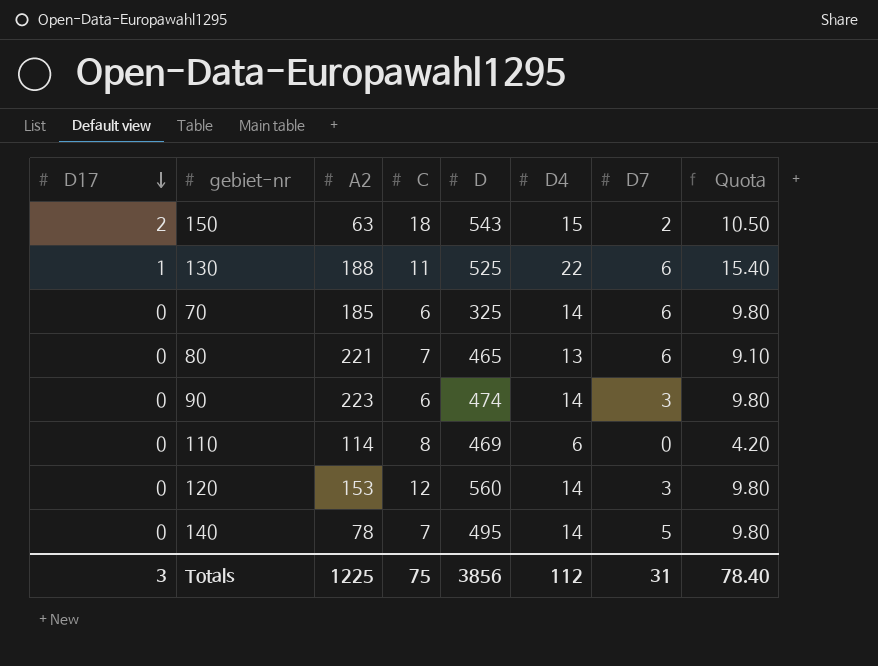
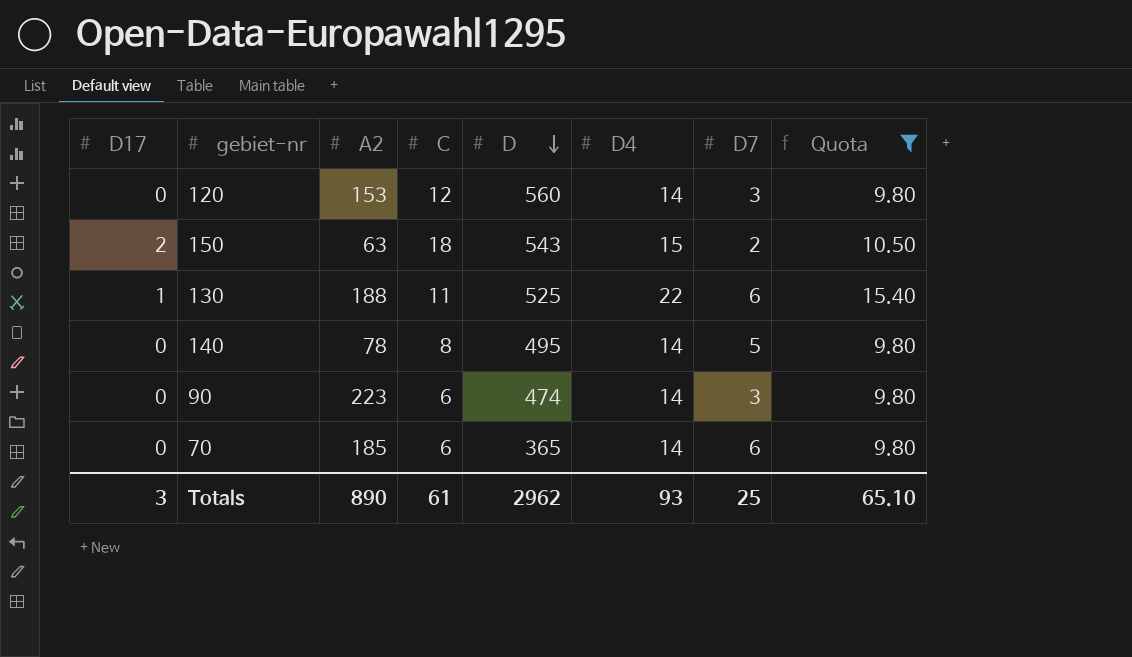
filter: none -> Quota >= 9.80
row order: D17 descending -> D descending
140 | C: 7 -> 8
70 | D: 325 -> 365
Totals | A2: 1225 -> 890
Totals | C: 75 -> 61
Totals | D: 3856 -> 2962
Totals | D4: 112 -> 93
Totals | D7: 31 -> 25
Totals | Quota: 78.40 -> 65.10

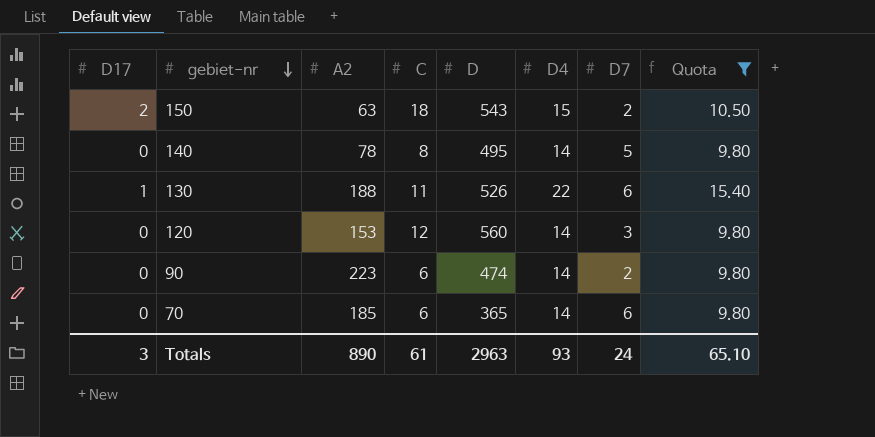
row order: D descending -> gebiet-nr descending
130 | D: 525 -> 526
90 | D7: 3 -> 2
Totals | D: 2962 -> 2963
Totals | D7: 25 -> 24

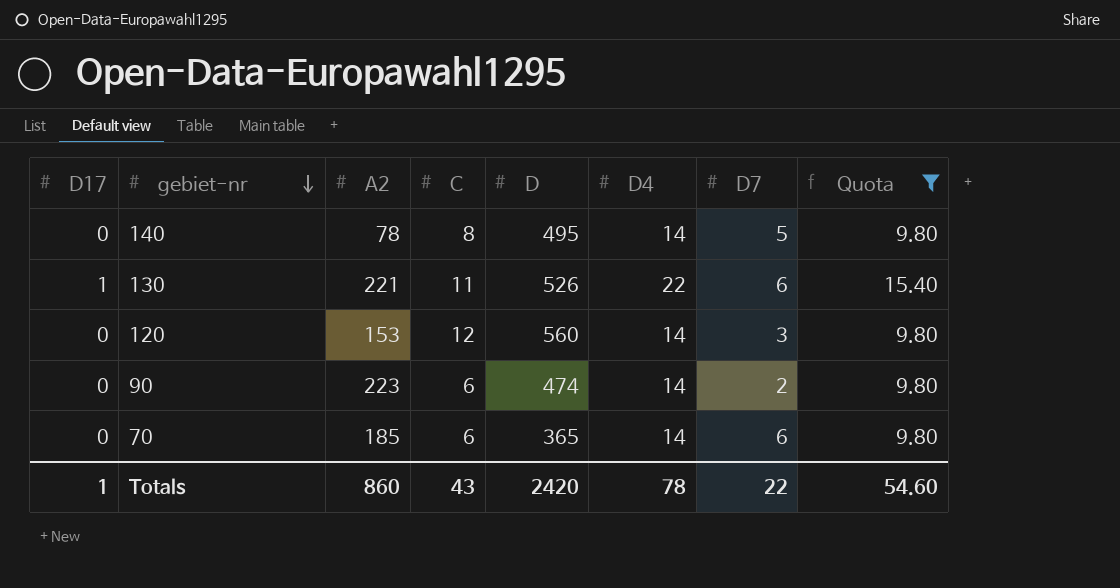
row 150: 2 | 63 | 18 | 543 | 15 | 2 | 10.50 -> none
130 | A2: 188 -> 221
Totals | D17: 3 -> 1
Totals | A2: 890 -> 860
Totals | C: 61 -> 43
Totals | D: 2963 -> 2420
Totals | D4: 93 -> 78
Totals | D7: 24 -> 22
Totals | Quota: 65.10 -> 54.60

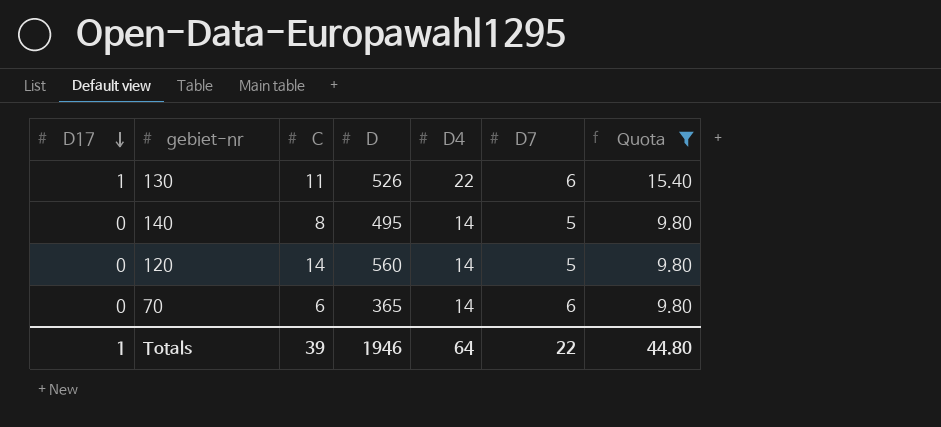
row order: gebiet-nr descending -> D17 descending
column A2 | position: 3 -> none
row 90: 0 | 223 | 6 | 474 | 14 | 2 | 9.80 -> none
120 | C: 12 -> 14
120 | D7: 3 -> 5
Totals | C: 43 -> 39
Totals | D: 2420 -> 1946
Totals | D4: 78 -> 64
Totals | Quota: 54.60 -> 44.80

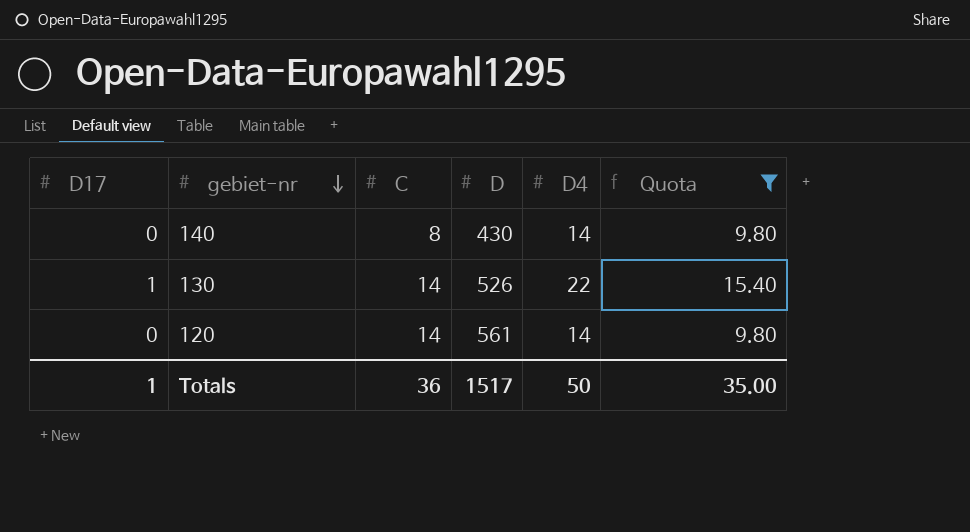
row order: D17 descending -> gebiet-nr descending
column D7 | position: 6 -> none
row 70: 0 | 6 | 365 | 14 | 6 | 9.80 -> none
140 | D: 495 -> 430
130 | C: 11 -> 14
120 | D: 560 -> 561
Totals | C: 39 -> 36
Totals | D: 1946 -> 1517
Totals | D4: 64 -> 50
Totals | Quota: 44.80 -> 35.00

